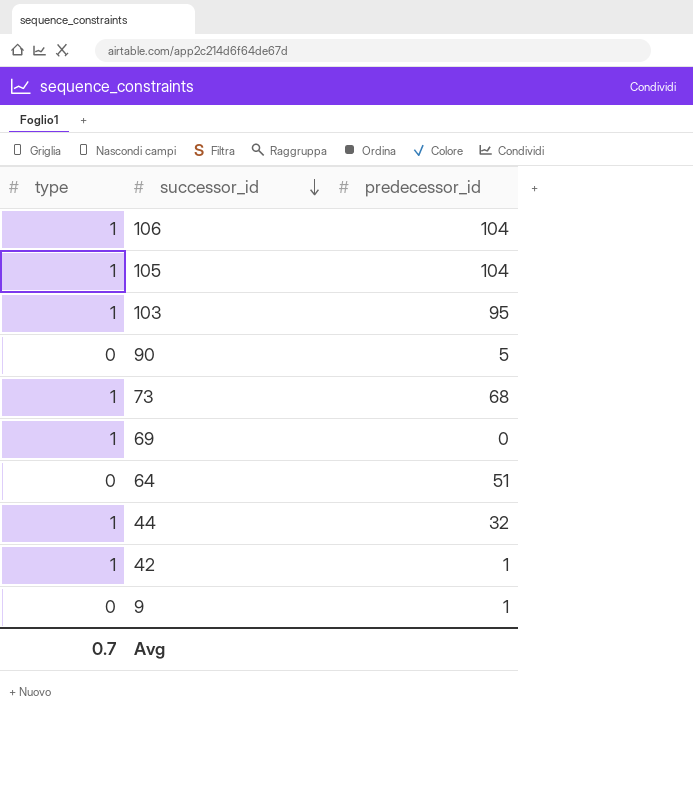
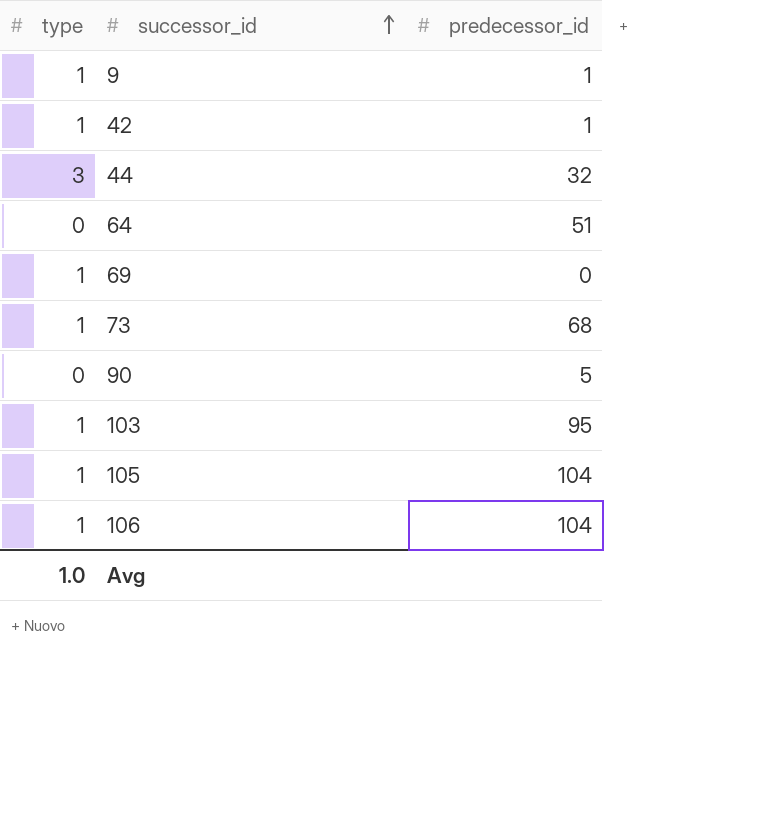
row order: successor_id descending -> successor_id ascending
9 | type: 0 -> 1
44 | type: 1 -> 3
Avg | type: 0.7 -> 1.0

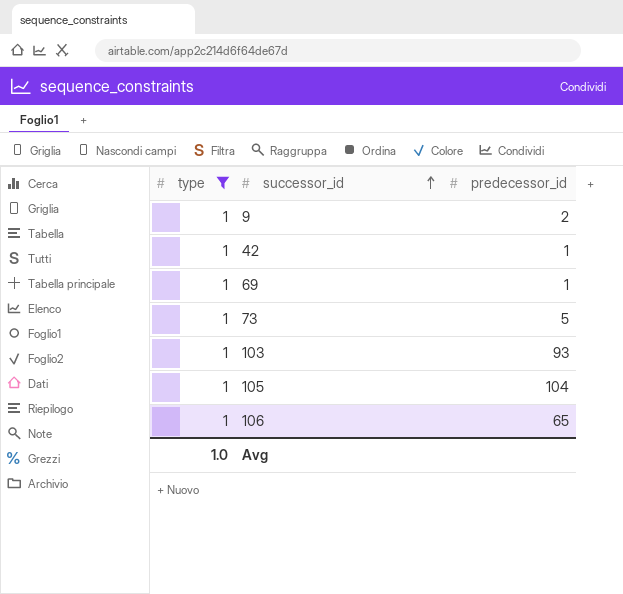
filter: none -> type = 1
9 | predecessor_id: 1 -> 2
69 | predecessor_id: 0 -> 1
73 | predecessor_id: 68 -> 5
103 | predecessor_id: 95 -> 93
106 | predecessor_id: 104 -> 65

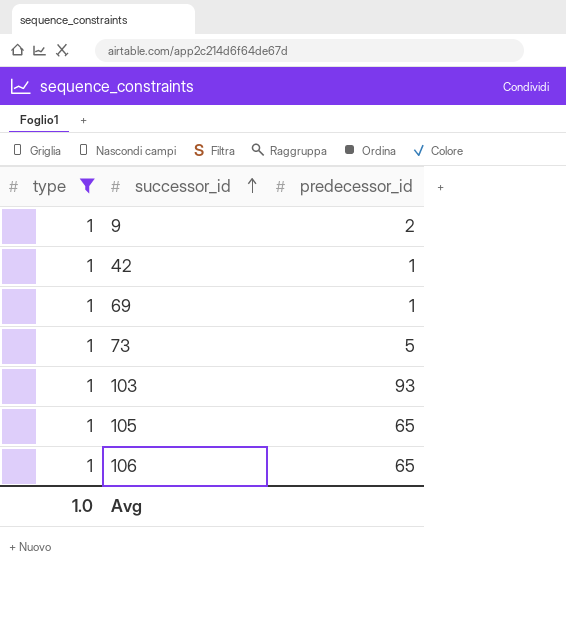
105 | predecessor_id: 104 -> 65

